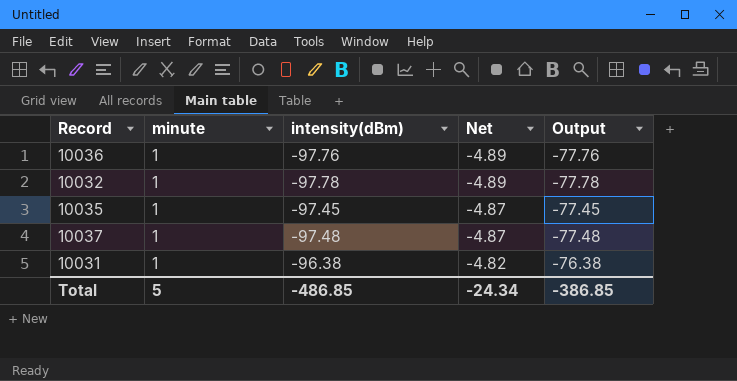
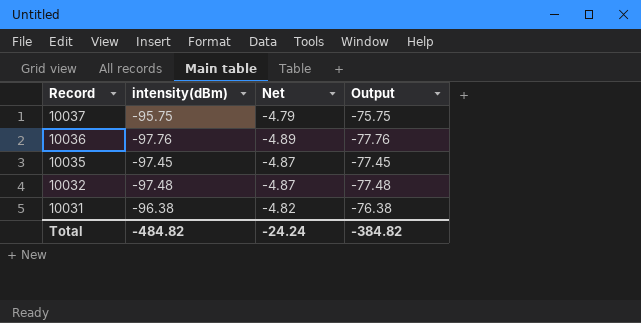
row order: Net ascending -> Record descending
column minute | position: 2 -> none
10037 | intensity(dBm): -97.48 -> -95.75
10037 | Net: -4.87 -> -4.79
10037 | Output: -77.48 -> -75.75
10032 | intensity(dBm): -97.78 -> -97.48
10032 | Net: -4.89 -> -4.87
10032 | Output: -77.78 -> -77.48
Total | intensity(dBm): -486.85 -> -484.82
Total | Net: -24.34 -> -24.24
Total | Output: -386.85 -> -384.82

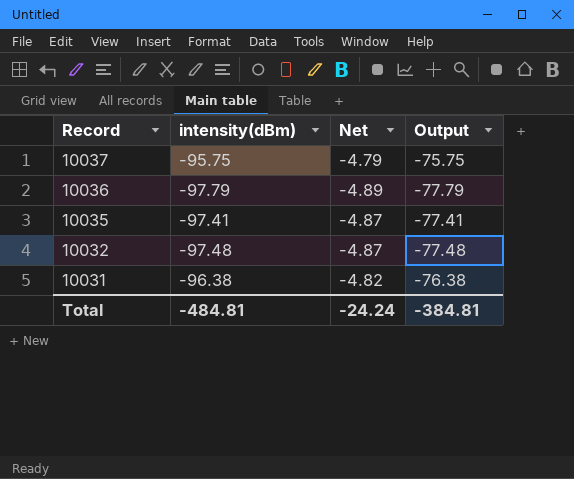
10036 | intensity(dBm): -97.76 -> -97.79
10036 | Output: -77.76 -> -77.79
10035 | intensity(dBm): -97.45 -> -97.41
10035 | Output: -77.45 -> -77.41
Total | intensity(dBm): -484.82 -> -484.81
Total | Output: -384.82 -> -384.81

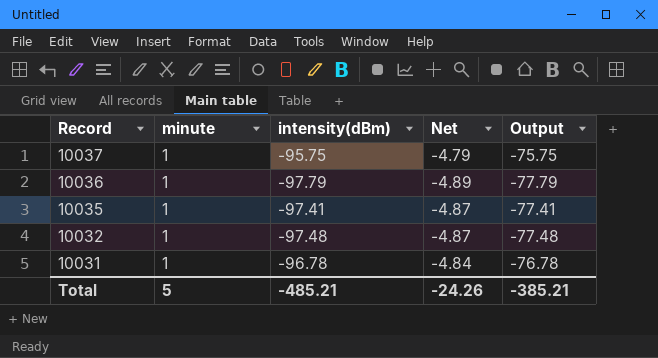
column minute | position: none -> 2
10031 | intensity(dBm): -96.38 -> -96.78
10031 | Net: -4.82 -> -4.84
10031 | Output: -76.38 -> -76.78
Total | intensity(dBm): -484.81 -> -485.21
Total | Net: -24.24 -> -24.26
Total | Output: -384.81 -> -385.21

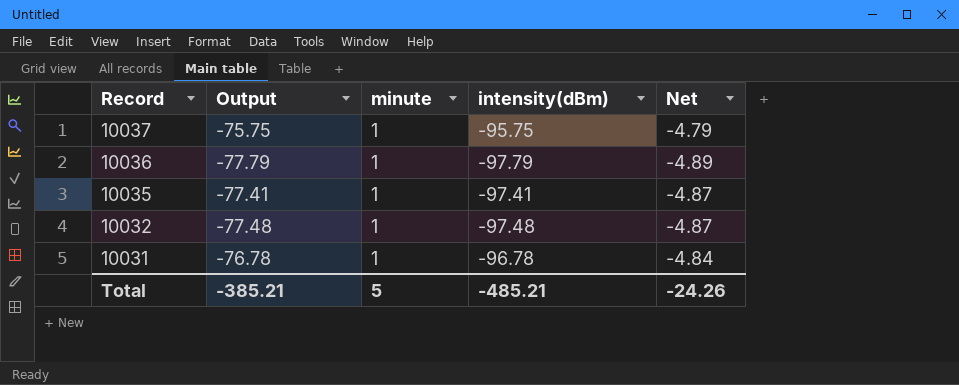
column Output | position: 5 -> 2

